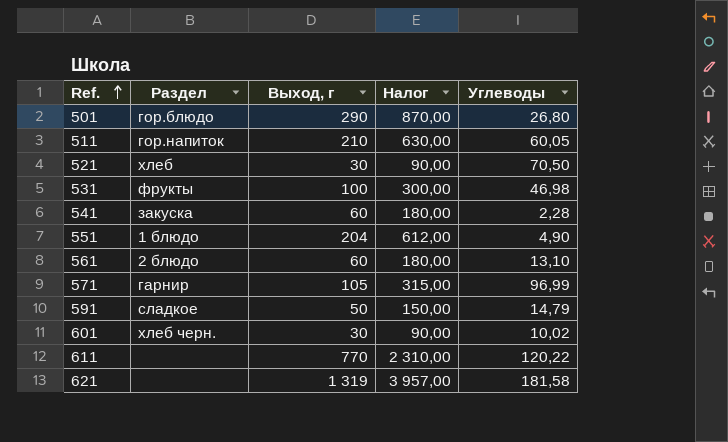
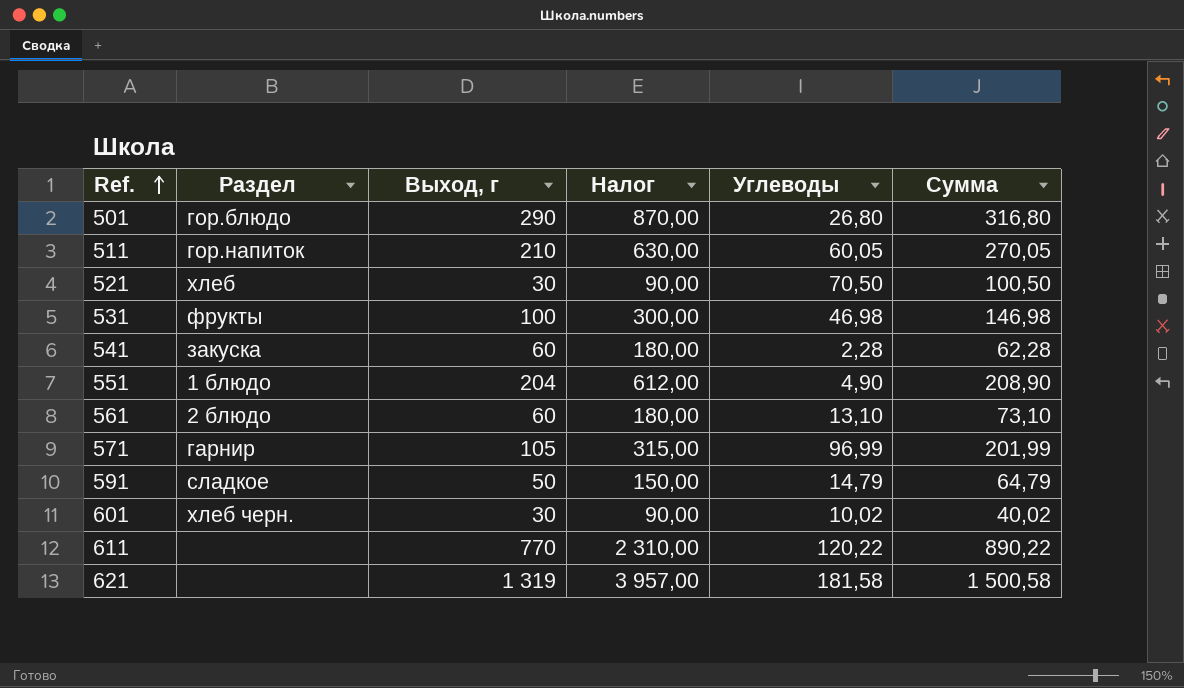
column Сумма | formula: none -> [Выход, г] + [Углеводы]

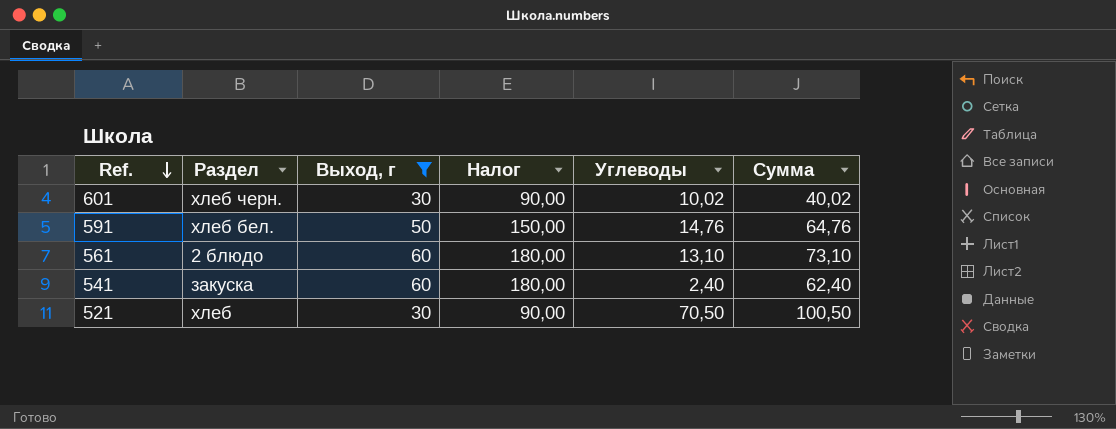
filter: none -> Выход, г <= 60
row order: Ref. ascending -> Ref. descending
591 | Раздел: сладкое -> хлеб бел.
591 | Углеводы: 14,79 -> 14,76
591 | Сумма: 64,79 -> 64,76
541 | Углеводы: 2,28 -> 2,40
541 | Сумма: 62,28 -> 62,40

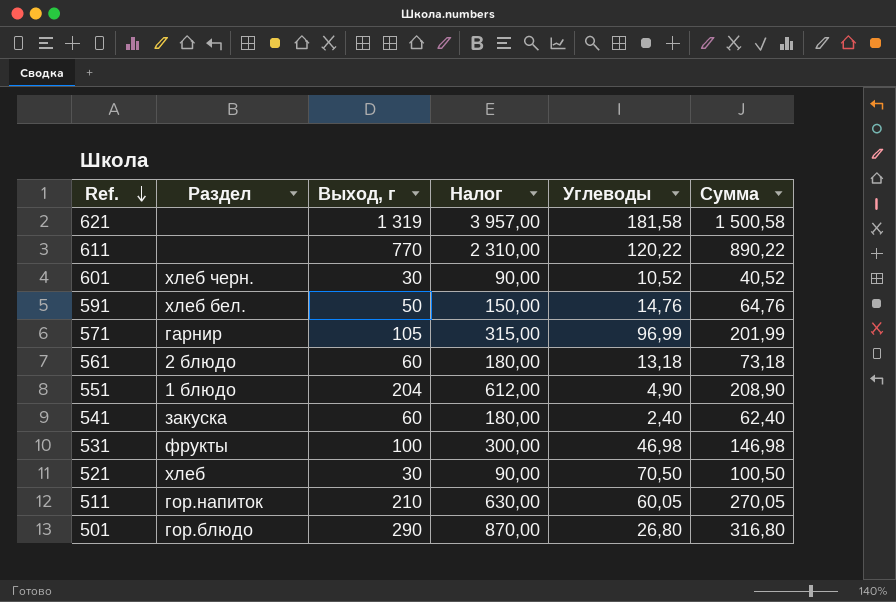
filter: Выход, г <= 60 -> none
601 | Углеводы: 10,02 -> 10,52
601 | Сумма: 40,02 -> 40,52
561 | Углеводы: 13,10 -> 13,18
561 | Сумма: 73,10 -> 73,18

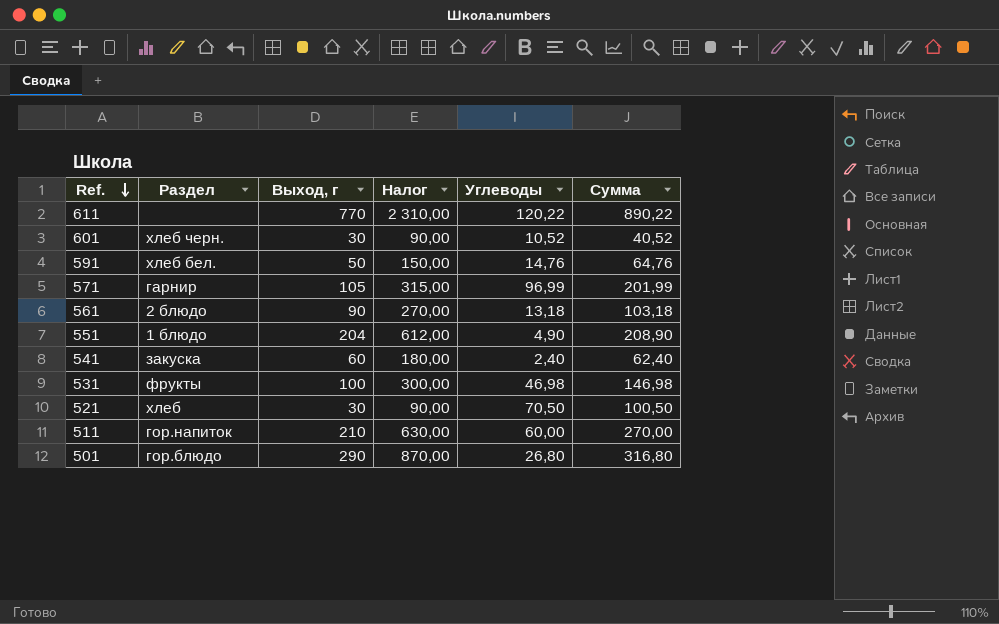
row 621: none | 1 319 | 3 957,00 | 181,58 | 1 500,58 -> none
561 | Выход, г: 60 -> 90
561 | Налог: 180,00 -> 270,00
561 | Сумма: 73,18 -> 103,18
511 | Углеводы: 60,05 -> 60,00
511 | Сумма: 270,05 -> 270,00

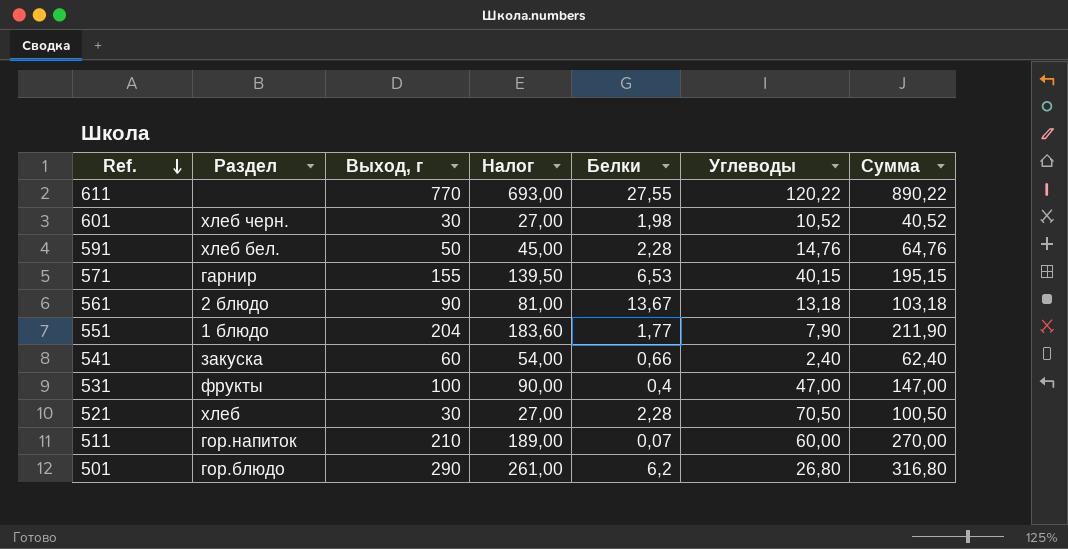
column Налог | formula: [Выход, г] * 3 -> [Выход, г] * 0,9
column Белки | position: none -> 5
571 | Выход, г: 105 -> 155
571 | Углеводы: 96,99 -> 40,15
571 | Сумма: 201,99 -> 195,15
551 | Углеводы: 4,90 -> 7,90
551 | Сумма: 208,90 -> 211,90
531 | Углеводы: 46,98 -> 47,00
531 | Сумма: 146,98 -> 147,00

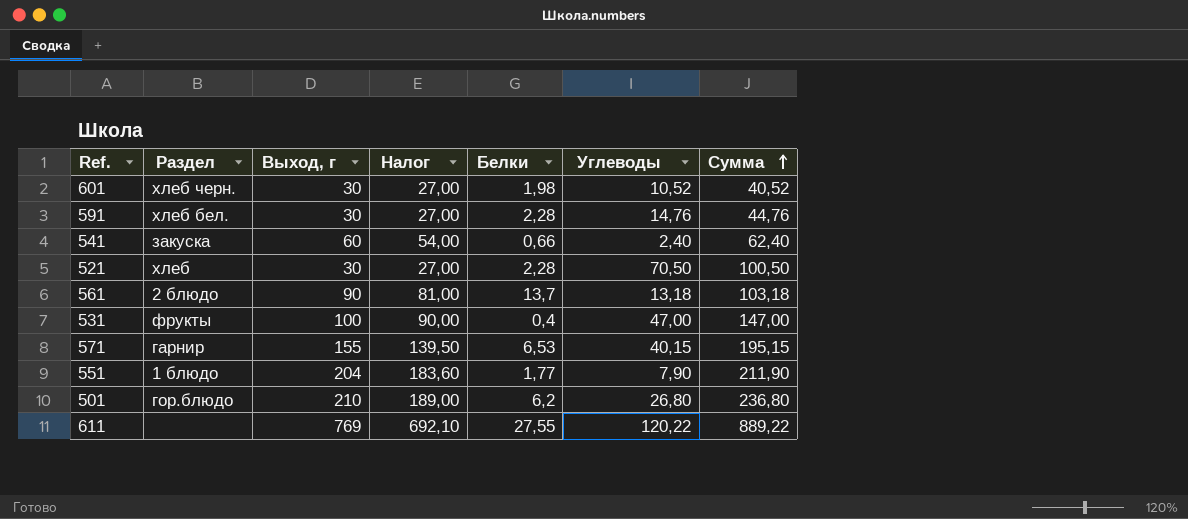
row order: Ref. descending -> Сумма ascending
row 511: гор.напиток | 210 | 189,00 | 0,07 | 60,00 | 270,00 -> none
591 | Выход, г: 50 -> 30
591 | Налог: 45,00 -> 27,00
591 | Сумма: 64,76 -> 44,76
561 | Белки: 13,67 -> 13,7
501 | Выход, г: 290 -> 210
501 | Налог: 261,00 -> 189,00
501 | Сумма: 316,80 -> 236,80
611 | Выход, г: 770 -> 769
611 | Налог: 693,00 -> 692,10
611 | Сумма: 890,22 -> 889,22

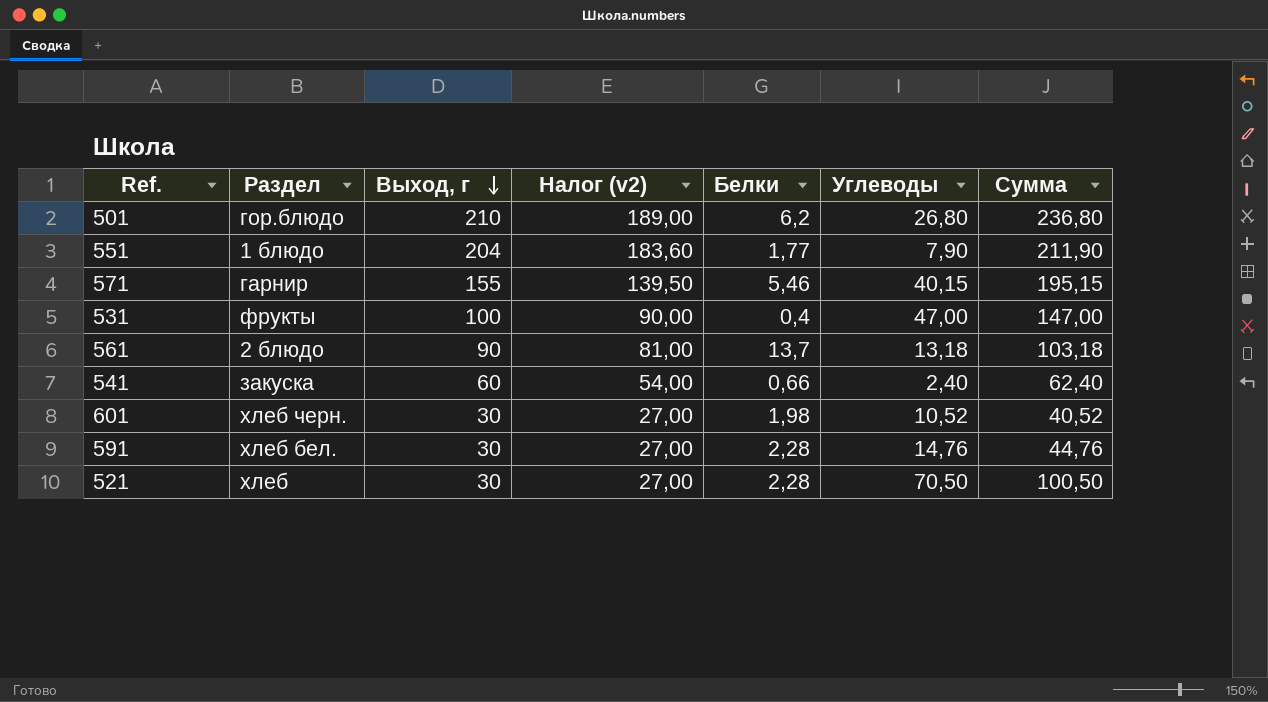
row order: Сумма ascending -> Выход, г descending
column name: Налог -> Налог (v2)
row 611: none | 769 | 692,10 | 27,55 | 120,22 | 889,22 -> none
571 | Белки: 6,53 -> 5,46

